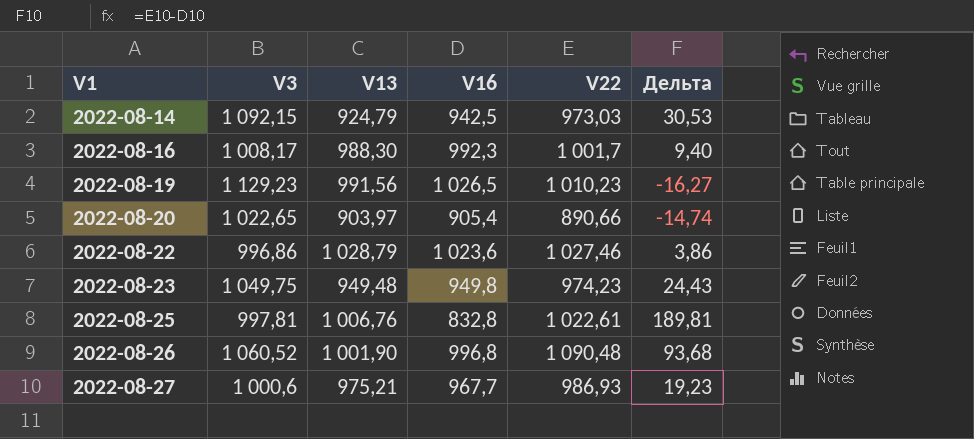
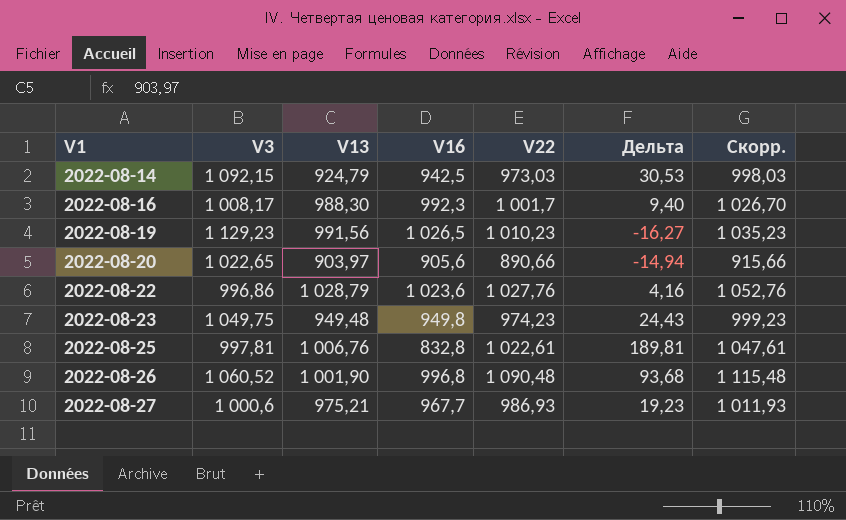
column Скорр. | formula: none -> [V22] + 25
2022-08-20 | V16: 905,4 -> 905,6
2022-08-20 | Дельта: -14,74 -> -14,94
2022-08-22 | V22: 1 027,46 -> 1 027,76
2022-08-22 | Дельта: 3,86 -> 4,16

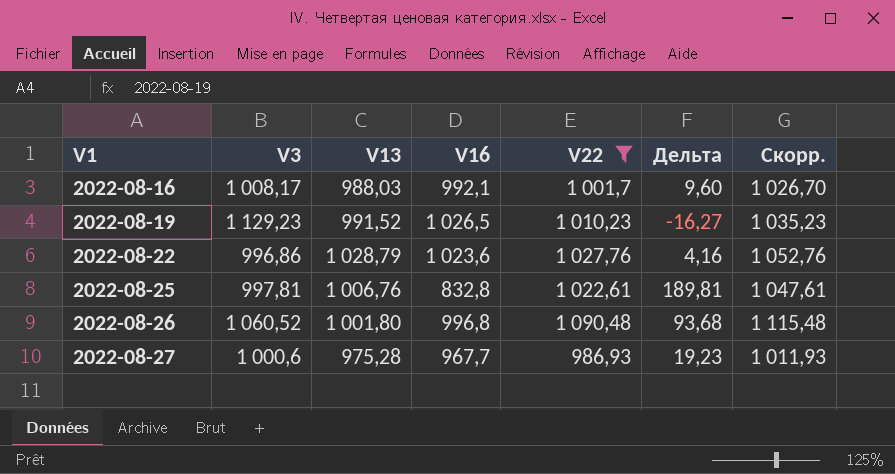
filter: none -> V22 >= 986,93
2022-08-16 | V13: 988,30 -> 988,03
2022-08-16 | V16: 992,3 -> 992,1
2022-08-16 | Дельта: 9,40 -> 9,60
2022-08-19 | V13: 991,56 -> 991,52
2022-08-26 | V13: 1 001,90 -> 1 001,80
2022-08-27 | V13: 975,21 -> 975,28

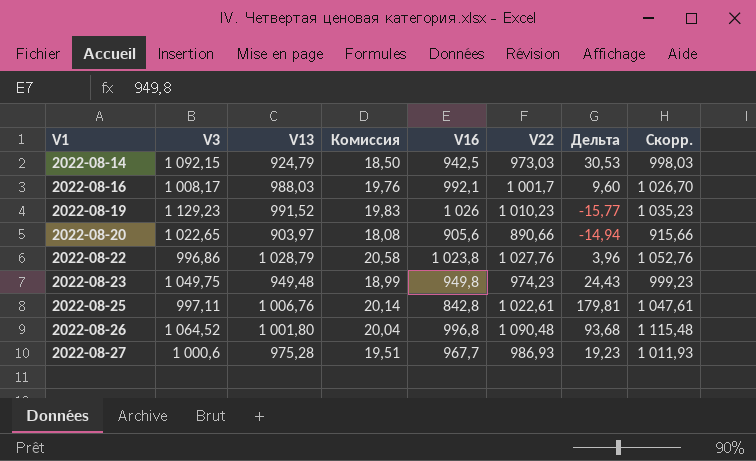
filter: V22 >= 986,93 -> none
column Комиссия | formula: none -> [V13] * 0,02
2022-08-19 | V16: 1 026,5 -> 1 026
2022-08-19 | Дельта: -16,27 -> -15,77
2022-08-22 | V16: 1 023,6 -> 1 023,8
2022-08-22 | Дельта: 4,16 -> 3,96
2022-08-25 | V3: 997,81 -> 997,11
2022-08-25 | V16: 832,8 -> 842,8
2022-08-25 | Дельта: 189,81 -> 179,81
2022-08-26 | V3: 1 060,52 -> 1 064,52

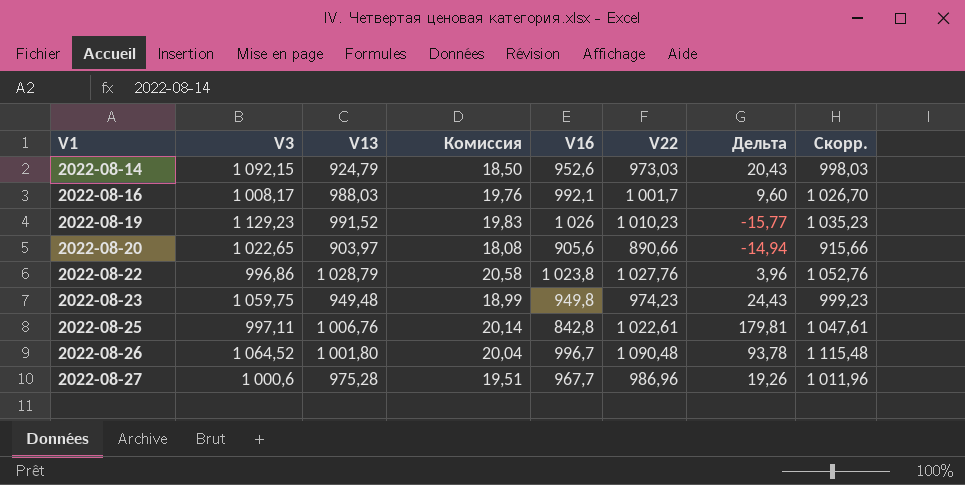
2022-08-14 | V16: 942,5 -> 952,6
2022-08-14 | Дельта: 30,53 -> 20,43
2022-08-23 | V3: 1 049,75 -> 1 059,75
2022-08-26 | V16: 996,8 -> 996,7
2022-08-26 | Дельта: 93,68 -> 93,78
2022-08-27 | V22: 986,93 -> 986,96
2022-08-27 | Дельта: 19,23 -> 19,26
2022-08-27 | Скорр.: 1 011,93 -> 1 011,96

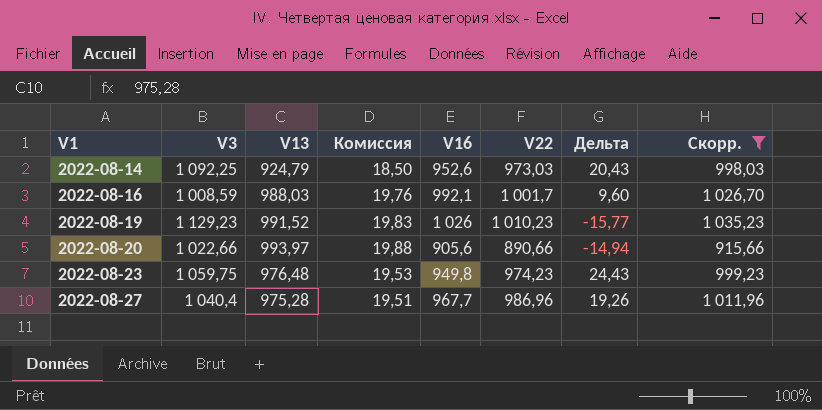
filter: none -> Скорр. <= 1 035,23
2022-08-14 | V3: 1 092,15 -> 1 092,25
2022-08-16 | V3: 1 008,17 -> 1 008,59
2022-08-20 | V3: 1 022,65 -> 1 022,66
2022-08-20 | V13: 903,97 -> 993,97
2022-08-20 | Комиссия: 18,08 -> 19,88
2022-08-23 | V13: 949,48 -> 976,48
2022-08-23 | Комиссия: 18,99 -> 19,53
2022-08-27 | V3: 1 000,6 -> 1 040,4

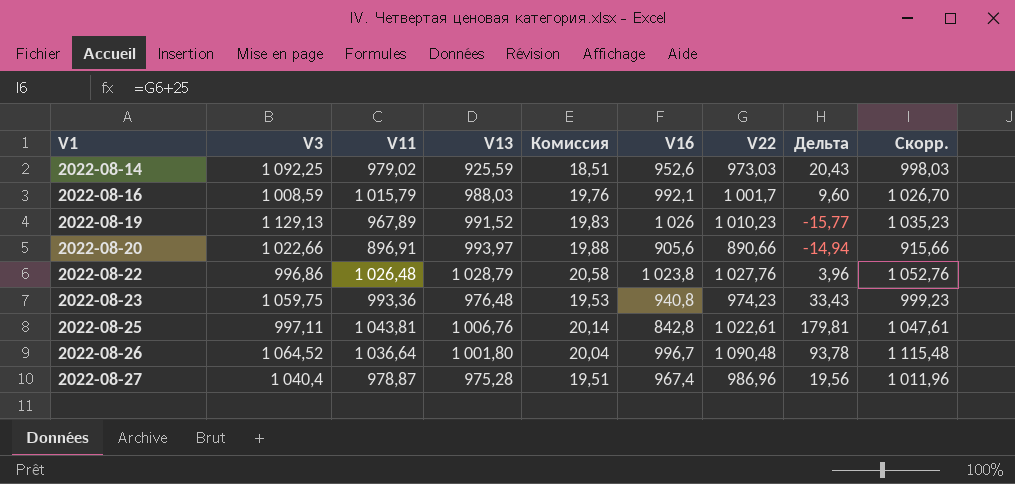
filter: Скорр. <= 1 035,23 -> none
column V11 | position: none -> 3
2022-08-14 | V13: 924,79 -> 925,59
2022-08-14 | Комиссия: 18,50 -> 18,51
2022-08-19 | V3: 1 129,23 -> 1 129,13
2022-08-23 | V16: 949,8 -> 940,8
2022-08-23 | Дельта: 24,43 -> 33,43
2022-08-27 | V16: 967,7 -> 967,4
2022-08-27 | Дельта: 19,26 -> 19,56

